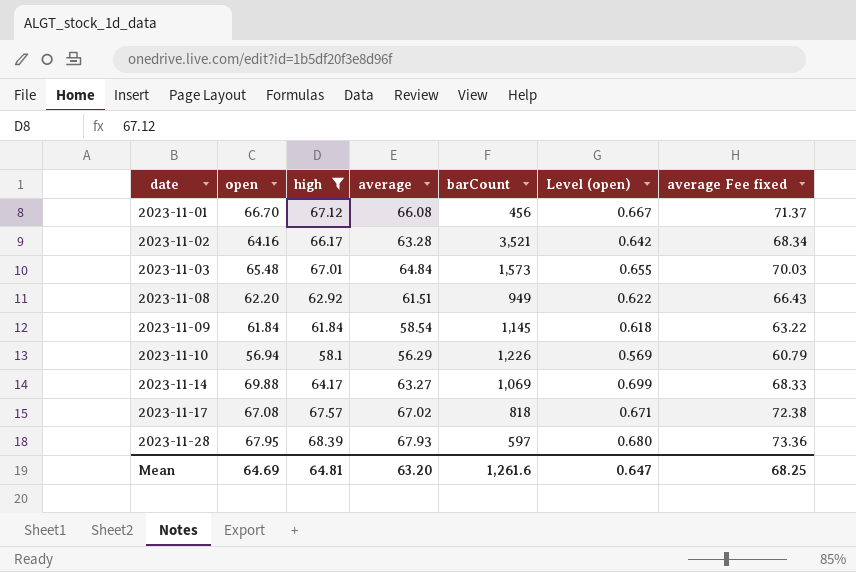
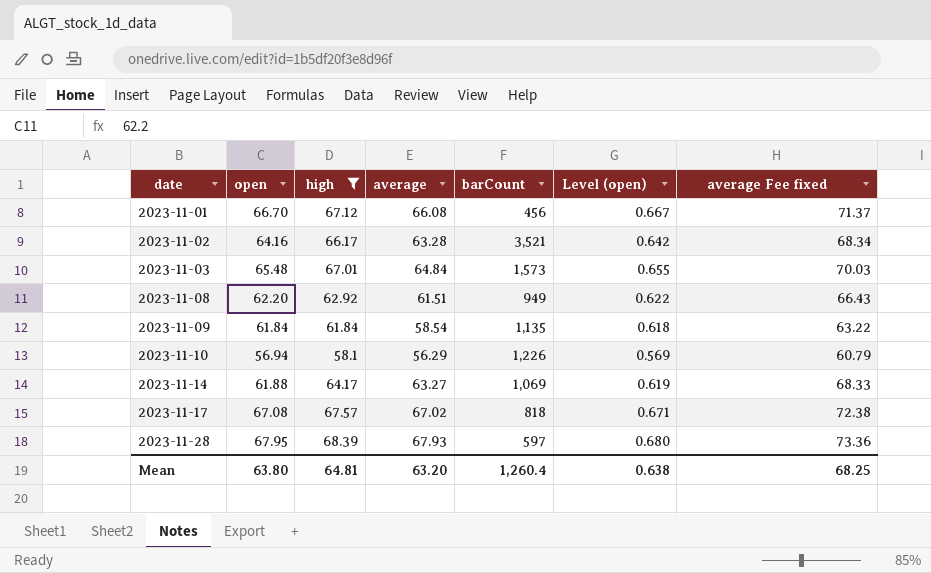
2023-11-09 | barCount: 1,145 -> 1,135
2023-11-14 | open: 69.88 -> 61.88
2023-11-14 | Level (open): 0.699 -> 0.619
Mean | open: 64.69 -> 63.80
Mean | barCount: 1,261.6 -> 1,260.4
Mean | Level (open): 0.647 -> 0.638

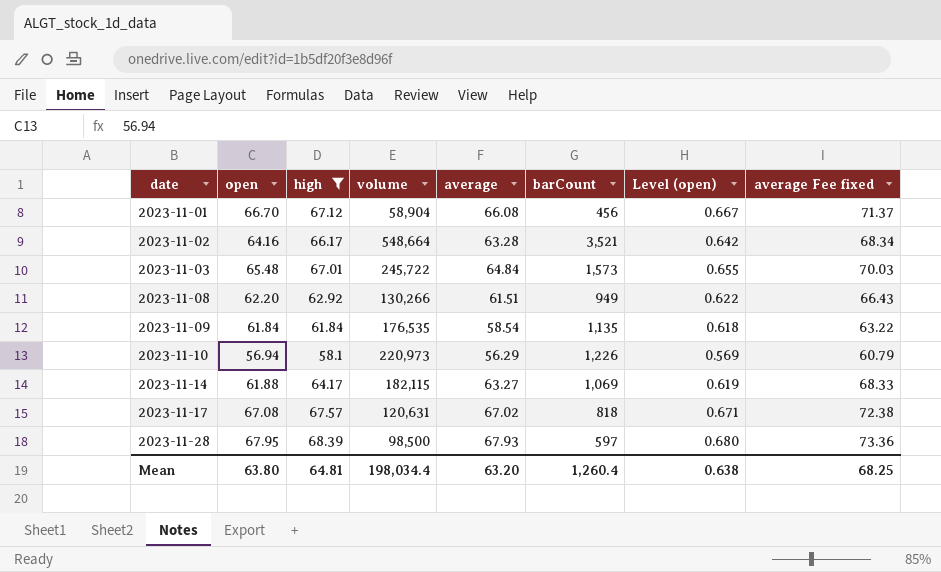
column volume | position: none -> 4

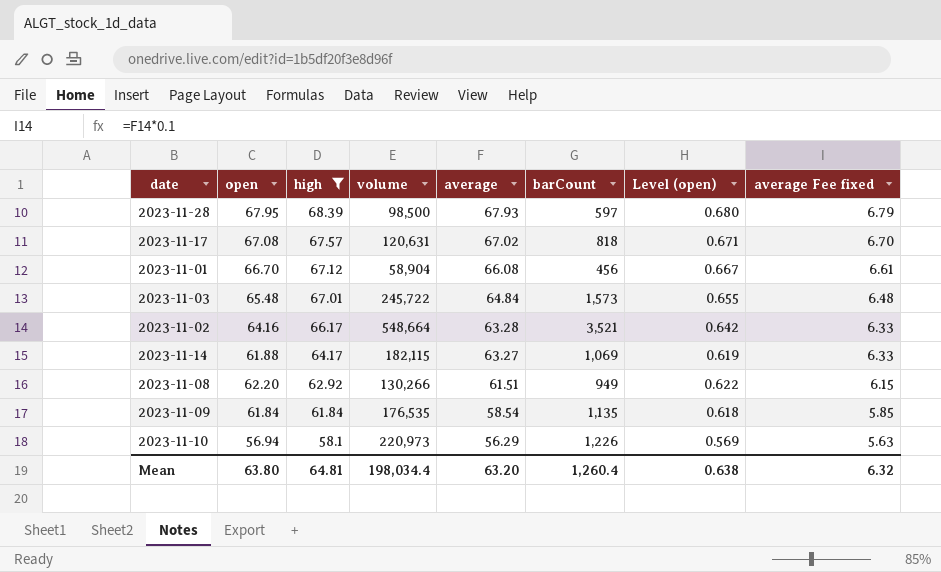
row order: date ascending -> high descending
column average Fee fixed | formula: [average] * 1.08 -> [average] * 0.1
Mean | average Fee fixed: 68.25 -> 6.32

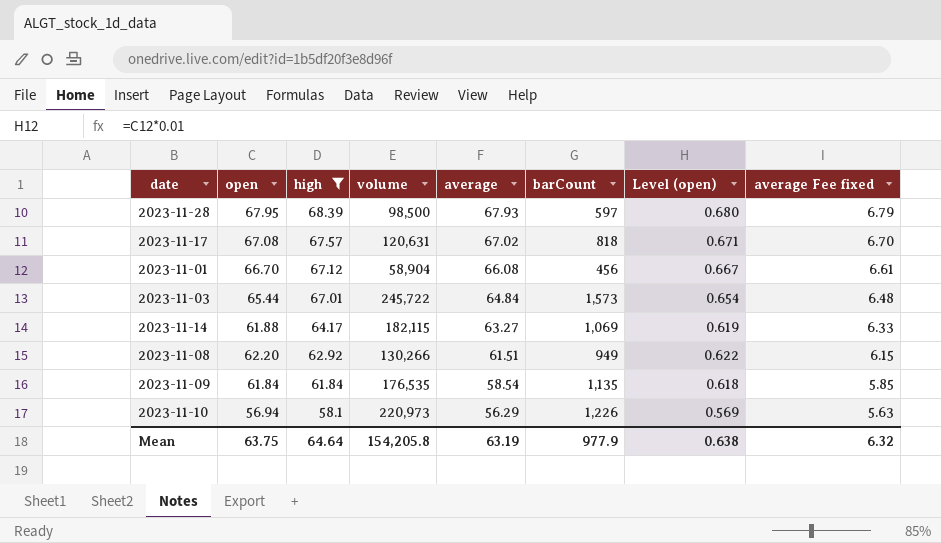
row 2023-11-02: 64.16 | 66.17 | 548,664 | 63.28 | 3,521 | 0.642 | 6.33 -> none
2023-11-03 | open: 65.48 -> 65.44
2023-11-03 | Level (open): 0.655 -> 0.654
Mean | open: 63.80 -> 63.75
Mean | high: 64.81 -> 64.64
Mean | volume: 198,034.4 -> 154,205.8
Mean | average: 63.20 -> 63.19
Mean | barCount: 1,260.4 -> 977.9

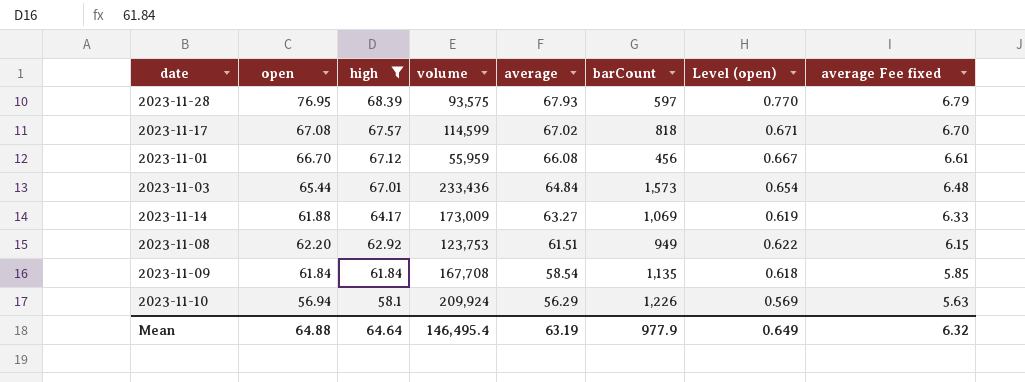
2023-11-28 | open: 67.95 -> 76.95
2023-11-28 | volume: 98,500 -> 93,575
2023-11-28 | Level (open): 0.680 -> 0.770
2023-11-17 | volume: 120,631 -> 114,599
2023-11-01 | volume: 58,904 -> 55,959
2023-11-03 | volume: 245,722 -> 233,436
2023-11-14 | volume: 182,115 -> 173,009
2023-11-08 | volume: 130,266 -> 123,753
2023-11-09 | volume: 176,535 -> 167,708
2023-11-10 | volume: 220,973 -> 209,924
Mean | open: 63.75 -> 64.88
Mean | volume: 154,205.8 -> 146,495.4
Mean | Level (open): 0.638 -> 0.649

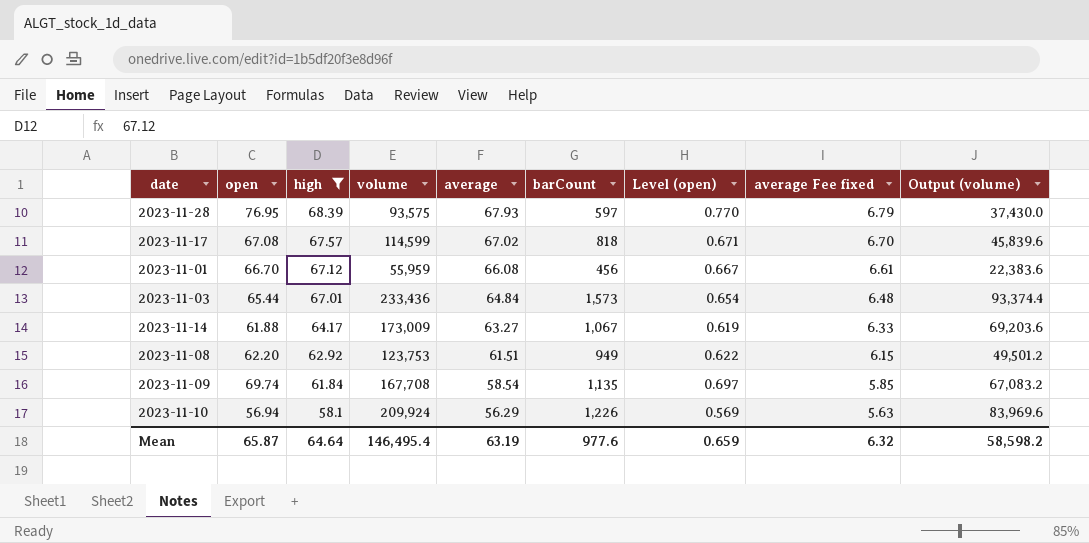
column Output (volume) | formula: none -> [volume] * 0.4
2023-11-14 | barCount: 1,069 -> 1,067
2023-11-09 | open: 61.84 -> 69.74
2023-11-09 | Level (open): 0.618 -> 0.697
Mean | open: 64.88 -> 65.87
Mean | barCount: 977.9 -> 977.6
Mean | Level (open): 0.649 -> 0.659

